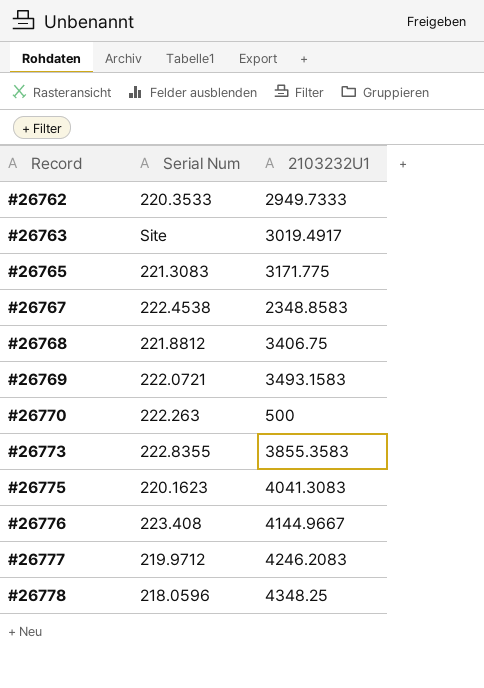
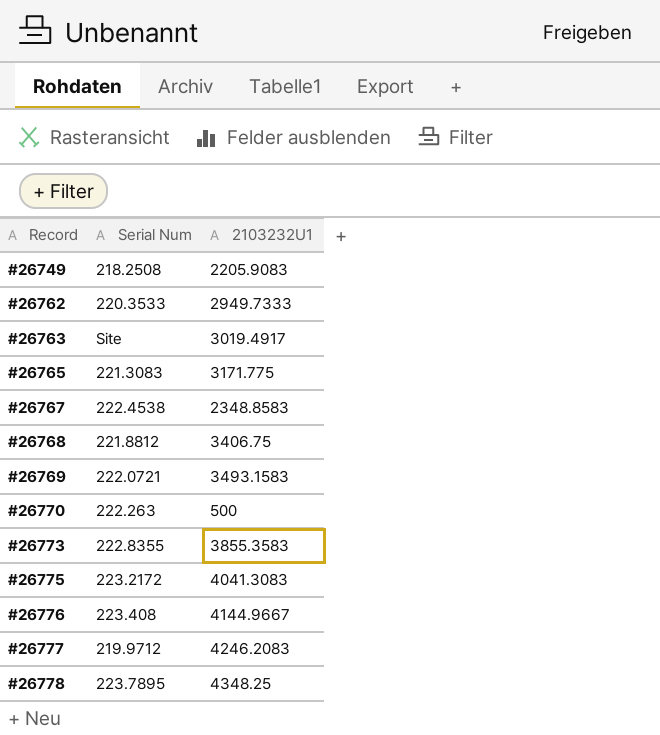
row #26749: none -> 218.2508 | 2205.9083
#26775 | Serial Num: 220.1623 -> 223.2172
#26778 | Serial Num: 218.0596 -> 223.7895

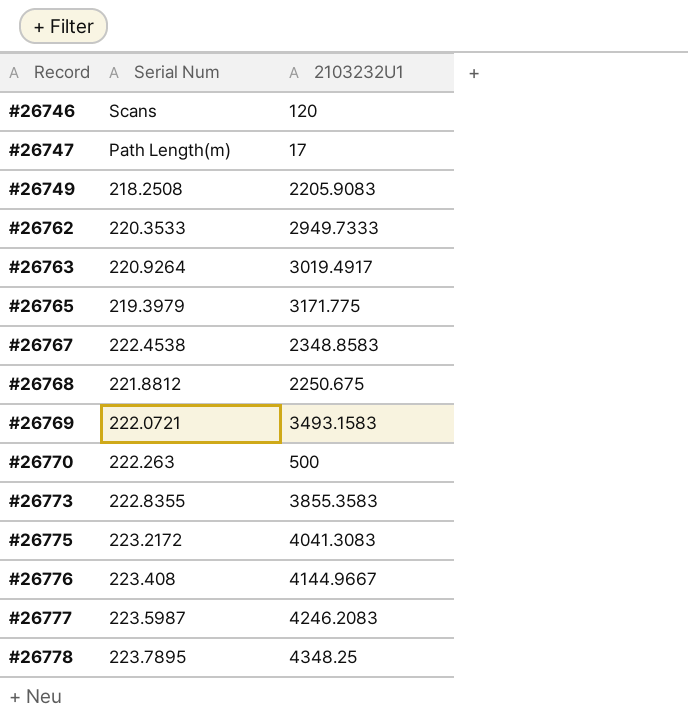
row #26746: none -> Scans | 120
row #26747: none -> Path Length(m) | 17
#26763 | Serial Num: Site -> 220.9264
#26765 | Serial Num: 221.3083 -> 219.3979
#26768 | 2103232U1: 3406.75 -> 2250.675
#26777 | Serial Num: 219.9712 -> 223.5987

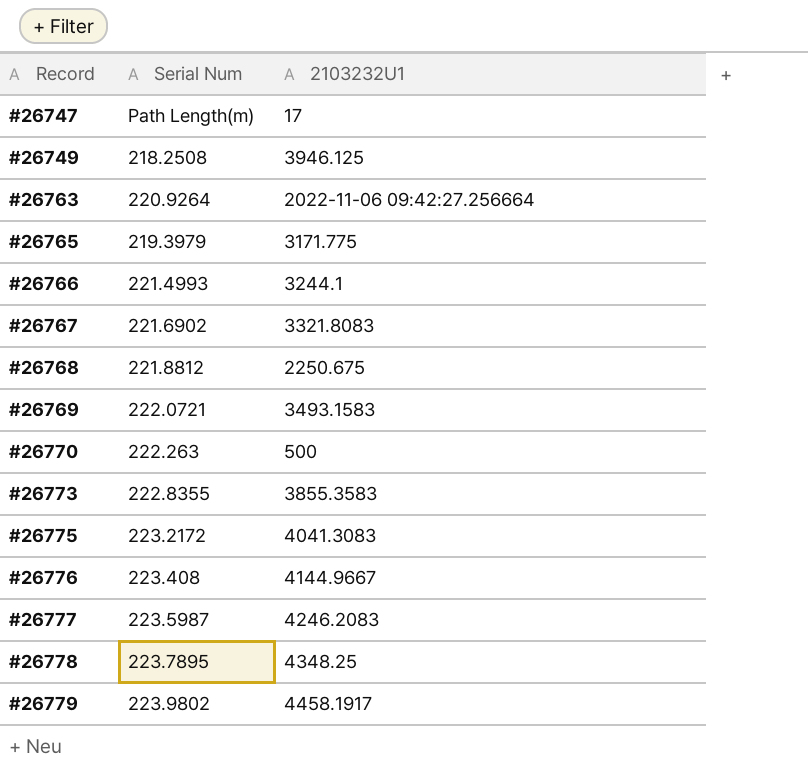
row #26746: Scans | 120 -> none
row #26762: 220.3533 | 2949.7333 -> none
#26749 | 2103232U1: 2205.9083 -> 3946.125
#26763 | 2103232U1: 3019.4917 -> 2022-11-06 09:42:27.256664
row #26766: none -> 221.4993 | 3244.1
#26767 | Serial Num: 222.4538 -> 221.6902
#26767 | 2103232U1: 2348.8583 -> 3321.8083
row #26779: none -> 223.9802 | 4458.1917

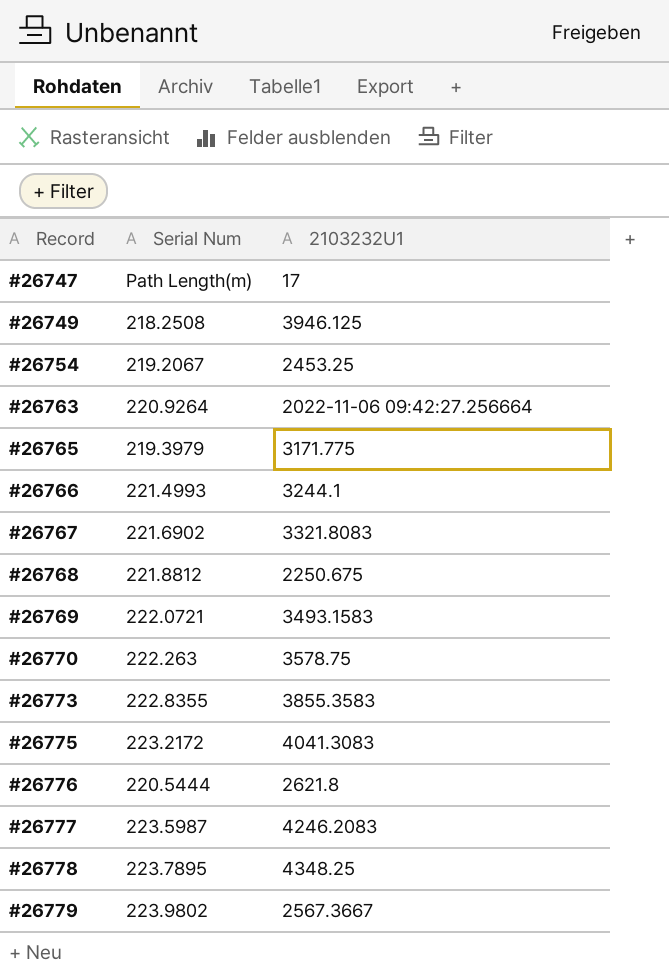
row #26754: none -> 219.2067 | 2453.25
#26770 | 2103232U1: 500 -> 3578.75
#26776 | Serial Num: 223.408 -> 220.5444
#26776 | 2103232U1: 4144.9667 -> 2621.8
#26779 | 2103232U1: 4458.1917 -> 2567.3667

